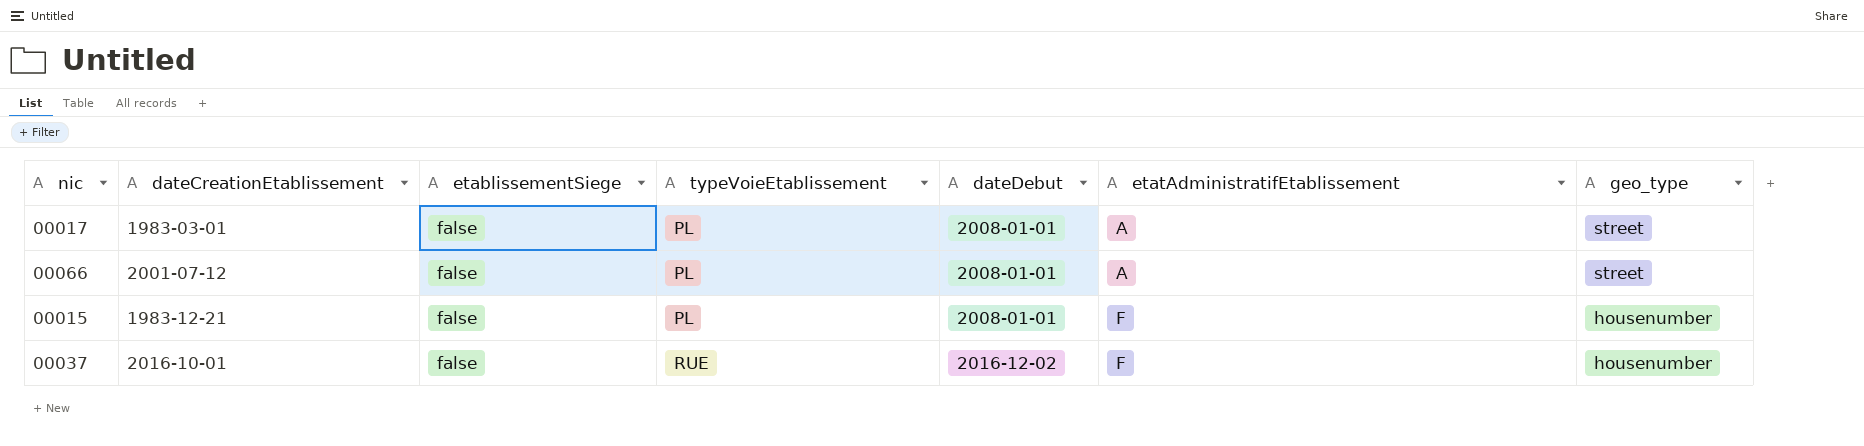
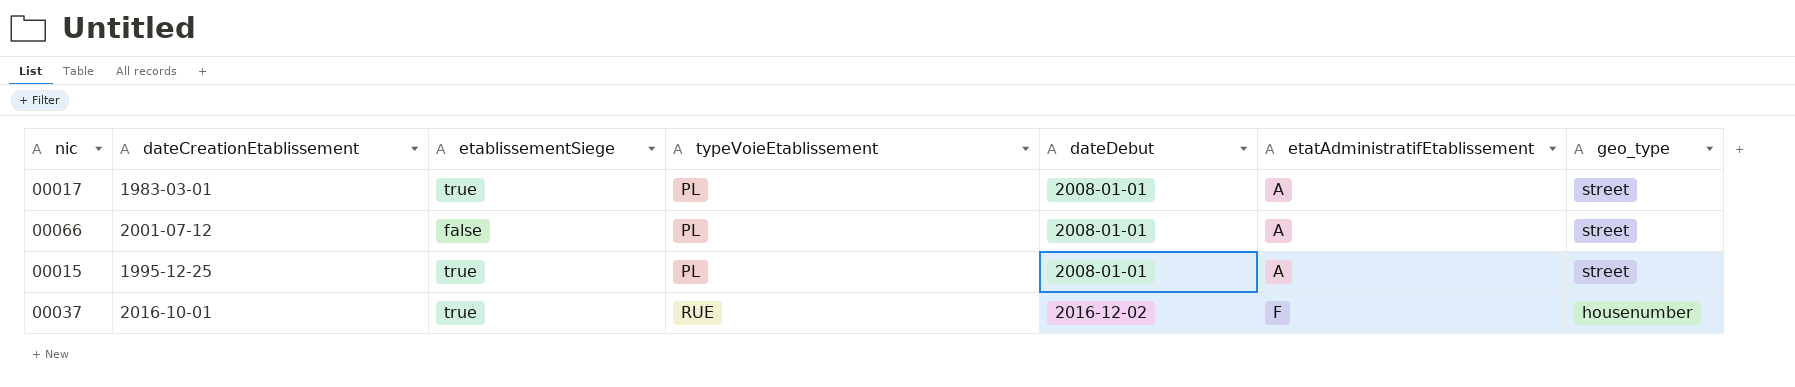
00017 | etablissementSiege: false -> true
00015 | dateCreationEtablissement: 1983-12-21 -> 1995-12-25
00015 | etablissementSiege: false -> true
00015 | etatAdministratifEtablissement: F -> A
00015 | geo_type: housenumber -> street
00037 | etablissementSiege: false -> true

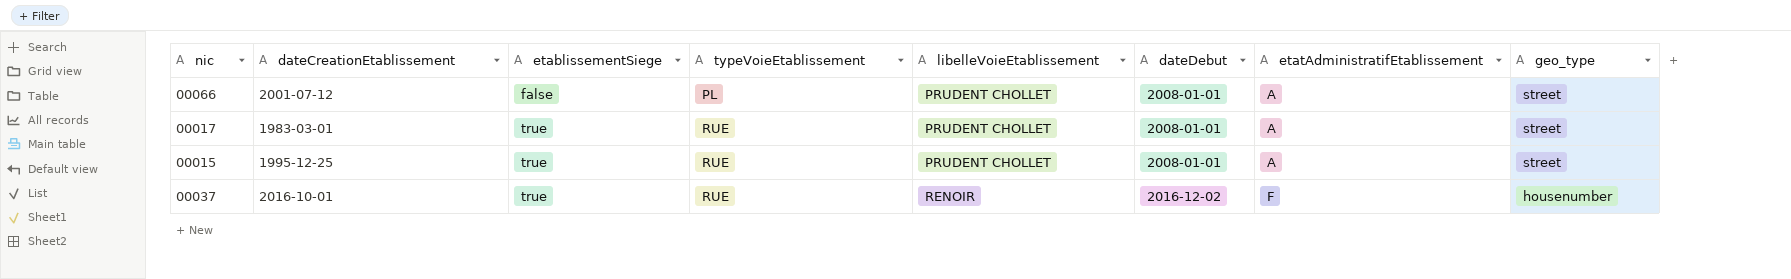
row order: typeVoieEtablissement ascending -> etablissementSiege ascending
column libelleVoieEtablissement | position: none -> 5
00017 | typeVoieEtablissement: PL -> RUE
00015 | typeVoieEtablissement: PL -> RUE

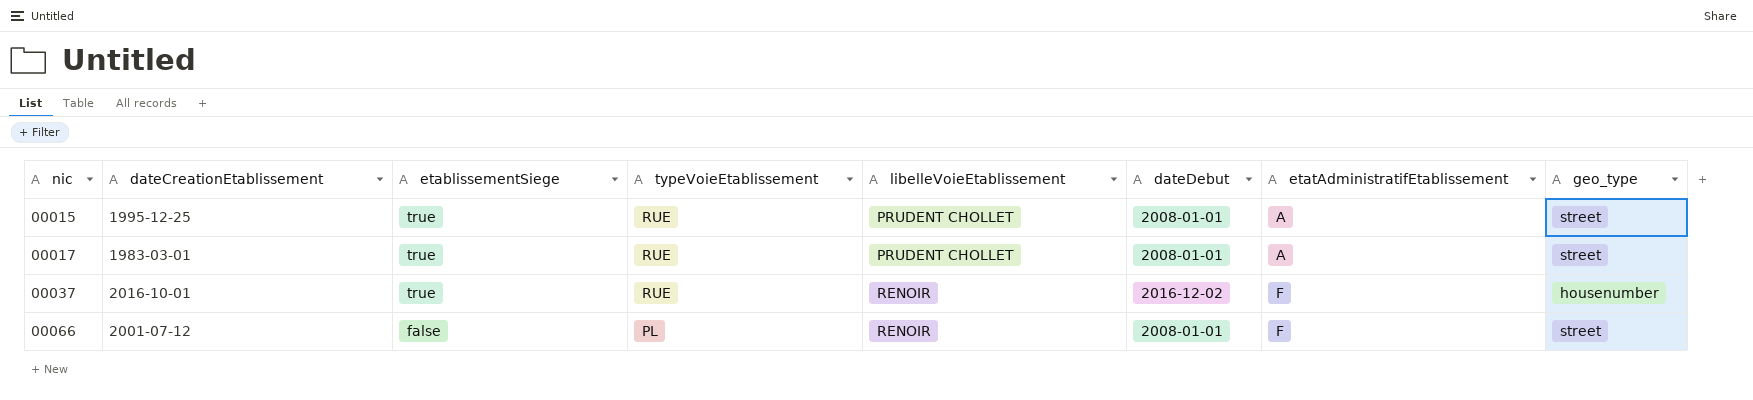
row order: etablissementSiege ascending -> nic ascending
00066 | libelleVoieEtablissement: PRUDENT CHOLLET -> RENOIR
00066 | etatAdministratifEtablissement: A -> F

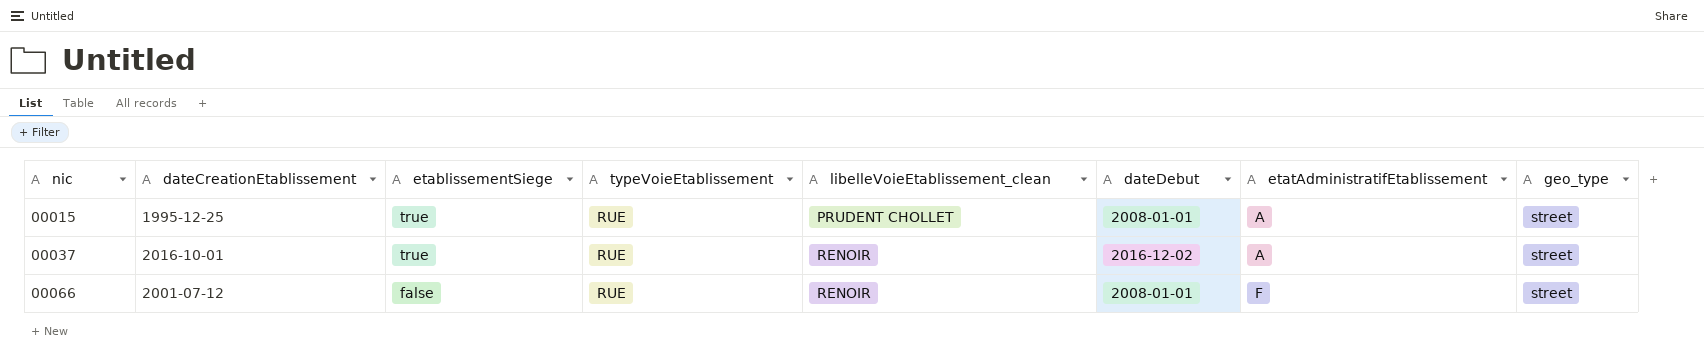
column name: libelleVoieEtablissement -> libelleVoieEtablissement_clean
row 00017: 1983-03-01 | true | RUE | PRUDENT CHOLLET | 2008-01-01 | A | street -> none
00037 | etatAdministratifEtablissement: F -> A
00037 | geo_type: housenumber -> street
00066 | typeVoieEtablissement: PL -> RUE

